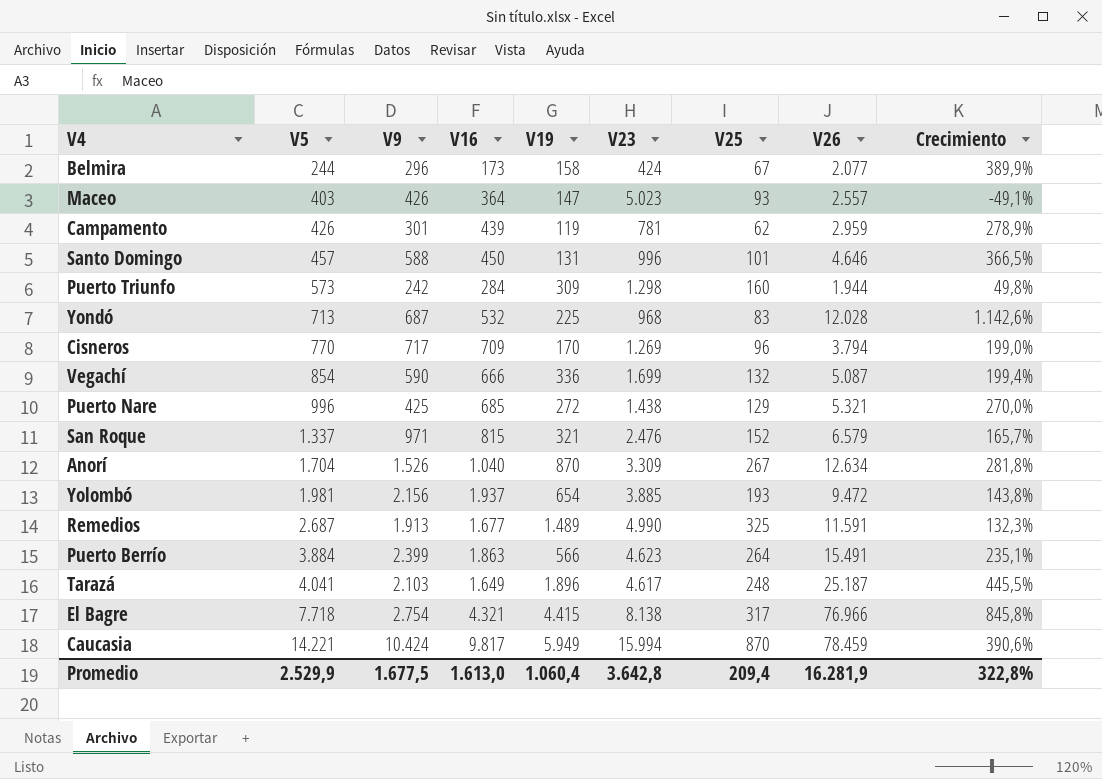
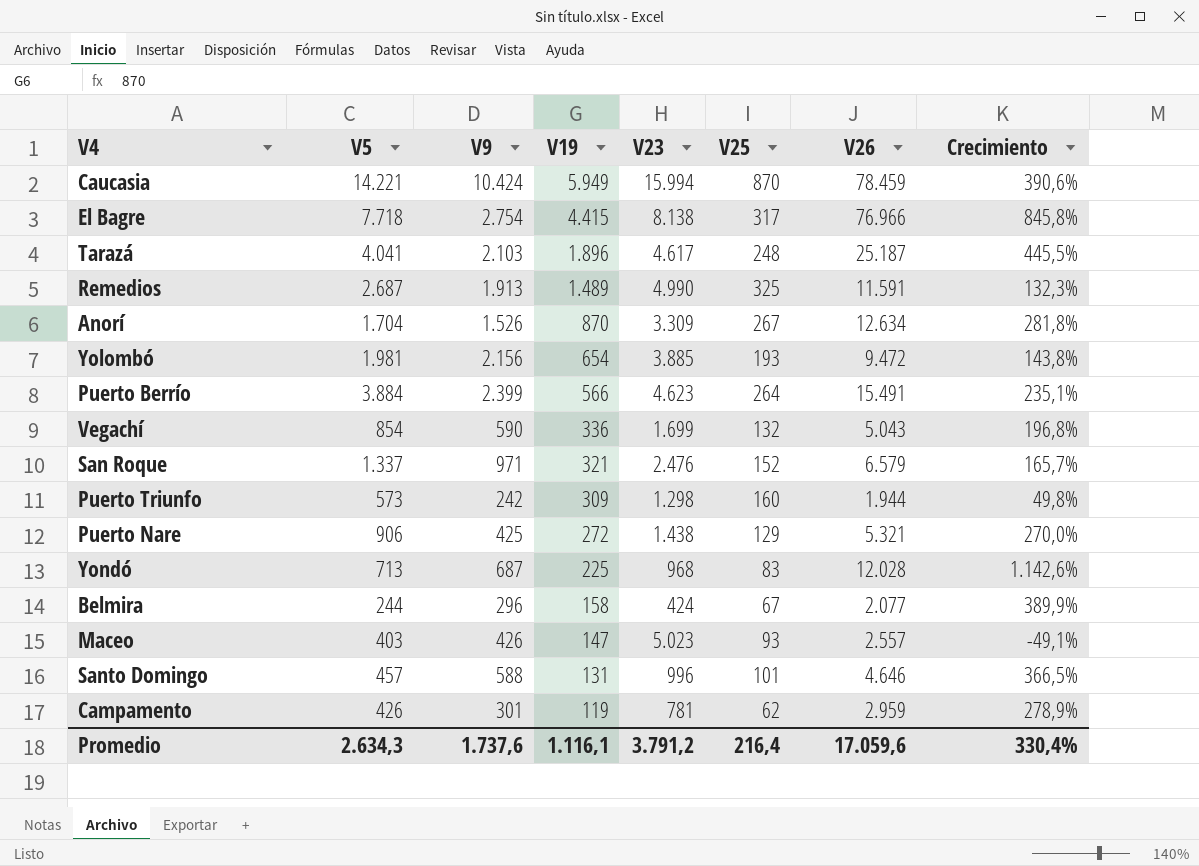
row order: V5 ascending -> V19 descending
column V16 | position: 4 -> none
row Cisneros: 770 | 717 | 709 | 170 | 1.269 | 96 | 3.794 | 199,0% -> none
Vegachí | V26: 5.087 -> 5.043
Vegachí | Crecimiento: 199,4% -> 196,8%
Puerto Nare | V5: 996 -> 906
Promedio | V5: 2.529,9 -> 2.634,3
Promedio | V9: 1.677,5 -> 1.737,6
Promedio | V19: 1.060,4 -> 1.116,1
Promedio | V23: 3.642,8 -> 3.791,2
Promedio | V25: 209,4 -> 216,4
Promedio | V26: 16.281,9 -> 17.059,6
Promedio | Crecimiento: 322,8% -> 330,4%

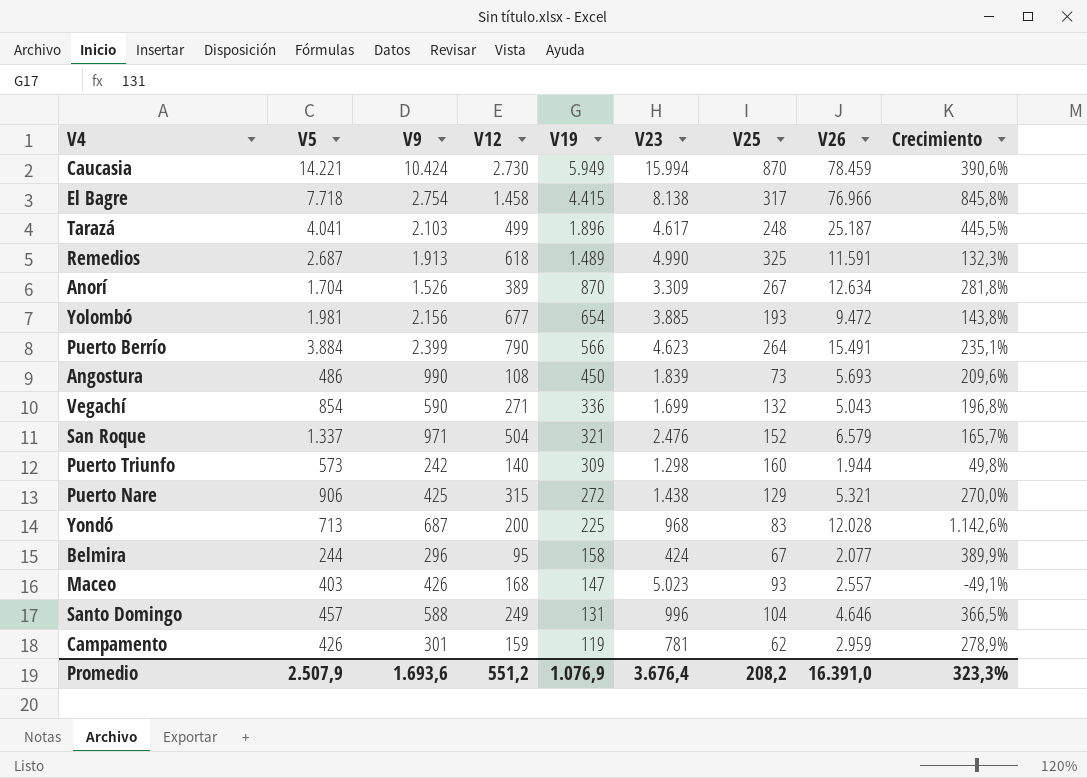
column V12 | position: none -> 4
row Angostura: none -> 486 | 990 | 108 | 450 | 1.839 | 73 | 5.693 | 209,6%
Santo Domingo | V25: 101 -> 104
Promedio | V5: 2.634,3 -> 2.507,9
Promedio | V9: 1.737,6 -> 1.693,6
Promedio | V19: 1.116,1 -> 1.076,9
Promedio | V23: 3.791,2 -> 3.676,4
Promedio | V25: 216,4 -> 208,2
Promedio | V26: 17.059,6 -> 16.391,0
Promedio | Crecimiento: 330,4% -> 323,3%

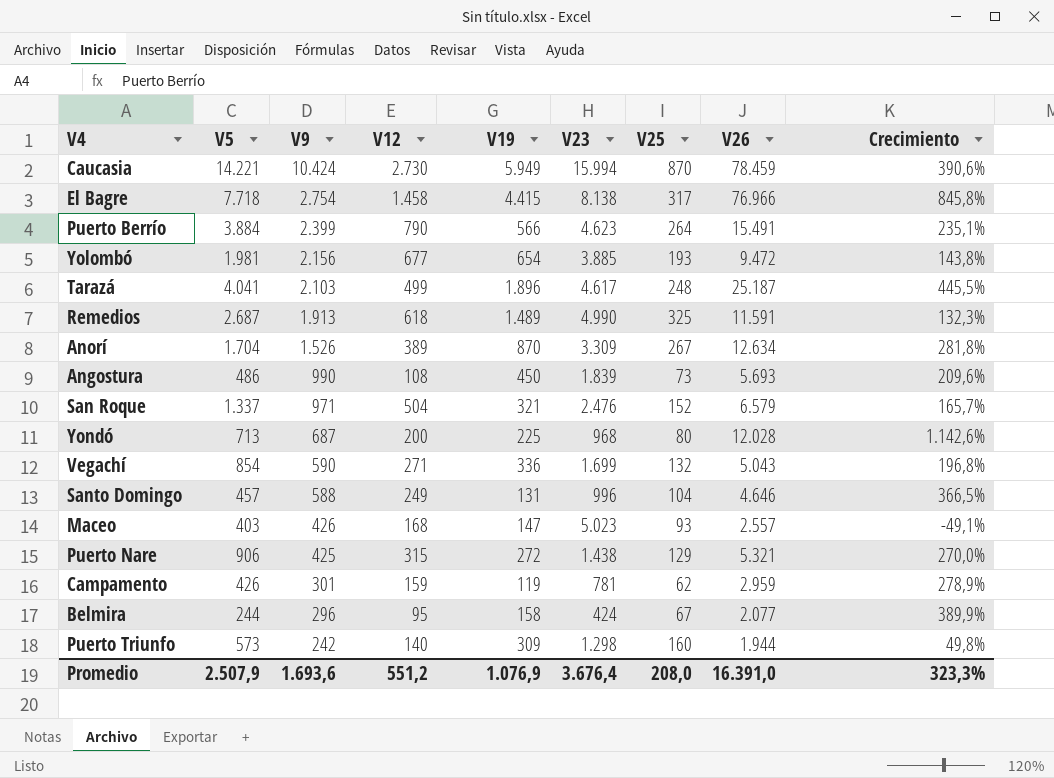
row order: V19 descending -> V9 descending
Yondó | V25: 83 -> 80
Promedio | V25: 208,2 -> 208,0

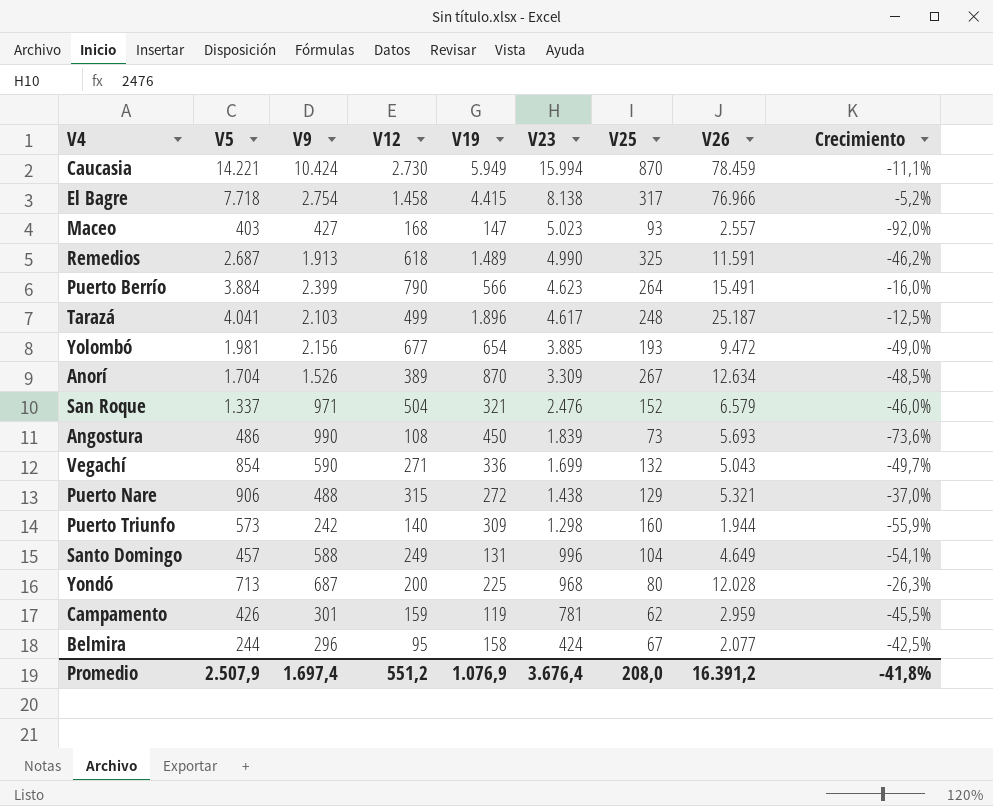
row order: V9 descending -> V23 descending
column Crecimiento | formula: ([V26] - [V23]) / [V23] -> ([V5] - [V23]) / [V23]
Maceo | V9: 426 -> 427
Puerto Nare | V9: 425 -> 488
Santo Domingo | V26: 4.646 -> 4.649
Promedio | V9: 1.693,6 -> 1.697,4
Promedio | V26: 16.391,0 -> 16.391,2
Promedio | Crecimiento: 323,3% -> -41,8%

